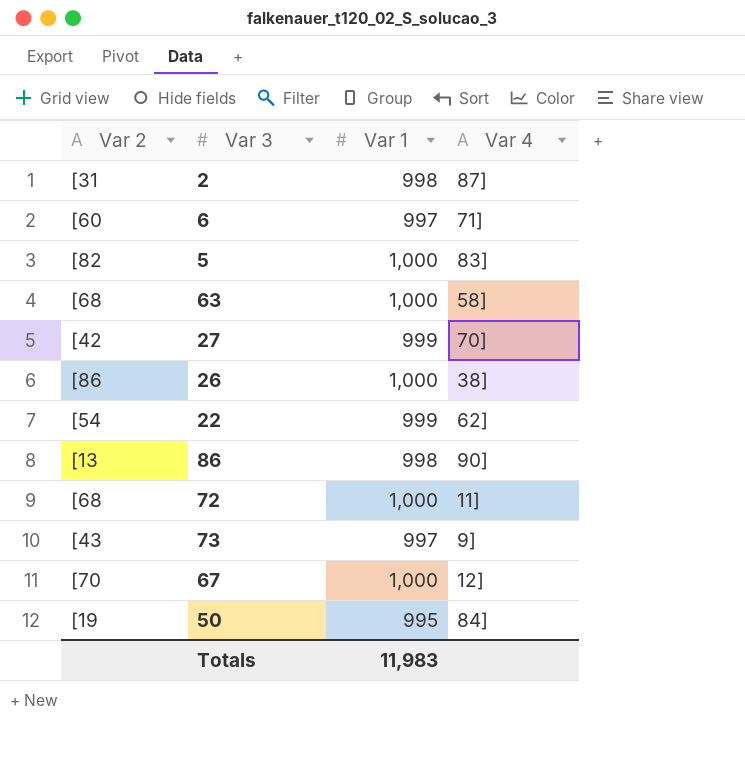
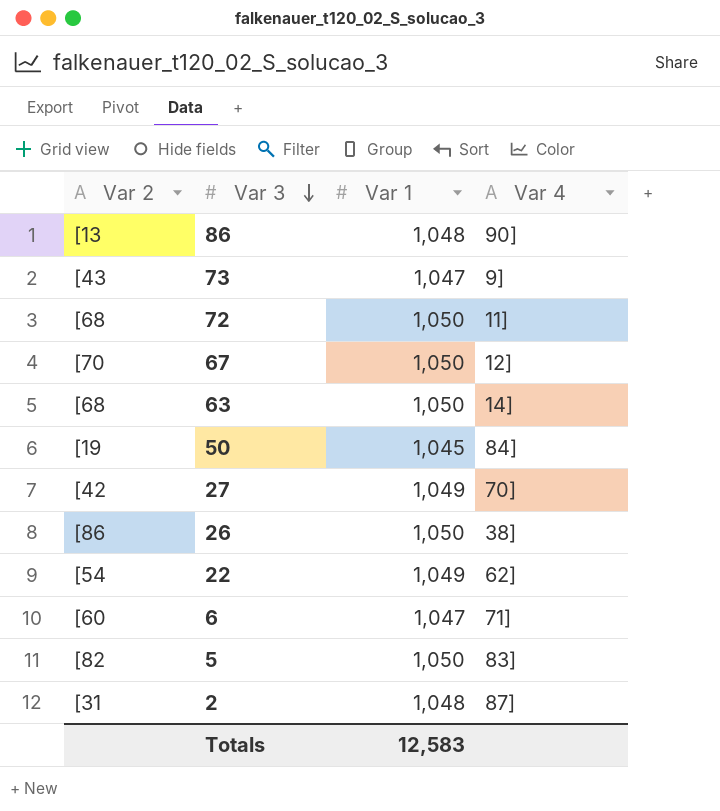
row order: none -> Var 3 descending
86 | Var 1: 998 -> 1,048
73 | Var 1: 997 -> 1,047
72 | Var 1: 1,000 -> 1,050
67 | Var 1: 1,000 -> 1,050
63 | Var 1: 1,000 -> 1,050
63 | Var 4: 58] -> 14]
50 | Var 1: 995 -> 1,045
27 | Var 1: 999 -> 1,049
26 | Var 1: 1,000 -> 1,050
22 | Var 1: 999 -> 1,049
6 | Var 1: 997 -> 1,047
5 | Var 1: 1,000 -> 1,050
2 | Var 1: 998 -> 1,048
Totals | Var 1: 11,983 -> 12,583

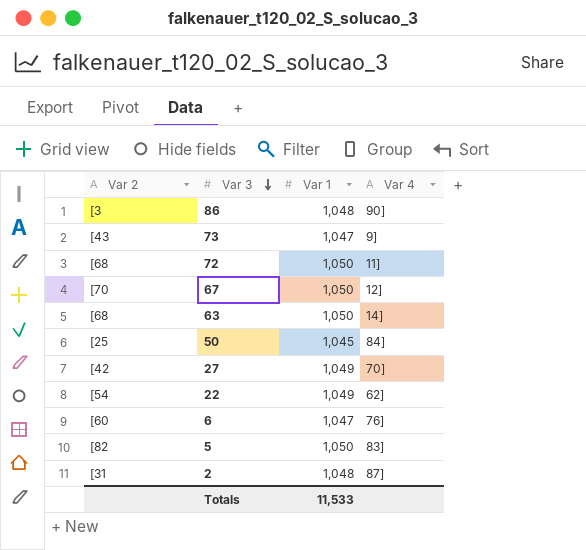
row 26: [86 | 1,050 | 38] -> none
86 | Var 2: [13 -> [3
50 | Var 2: [19 -> [25
6 | Var 4: 71] -> 76]
Totals | Var 1: 12,583 -> 11,533

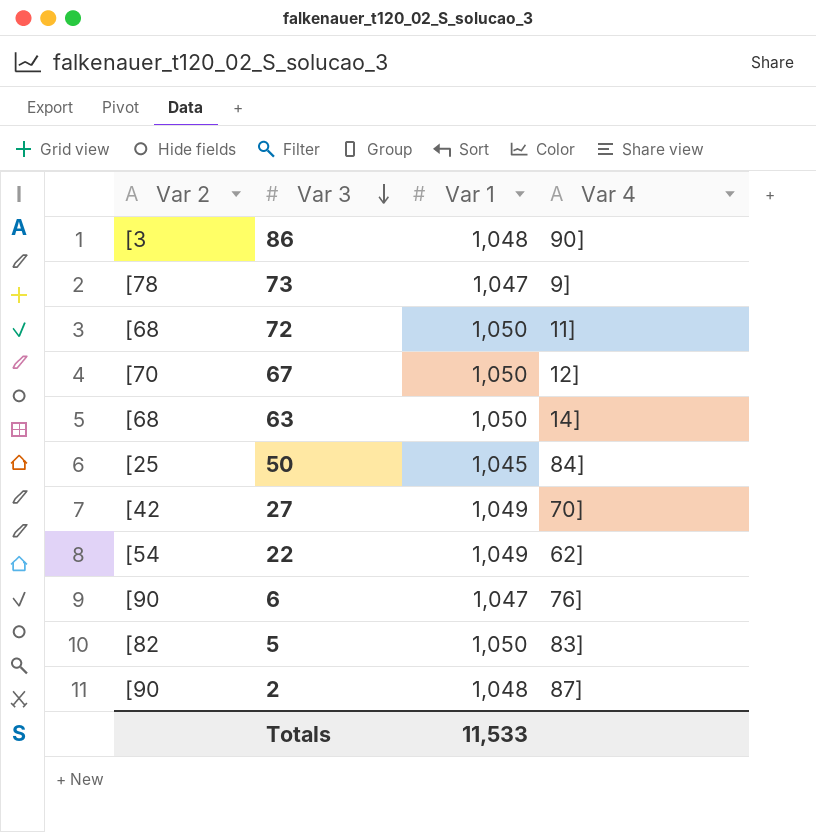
73 | Var 2: [43 -> [78
6 | Var 2: [60 -> [90
2 | Var 2: [31 -> [90

